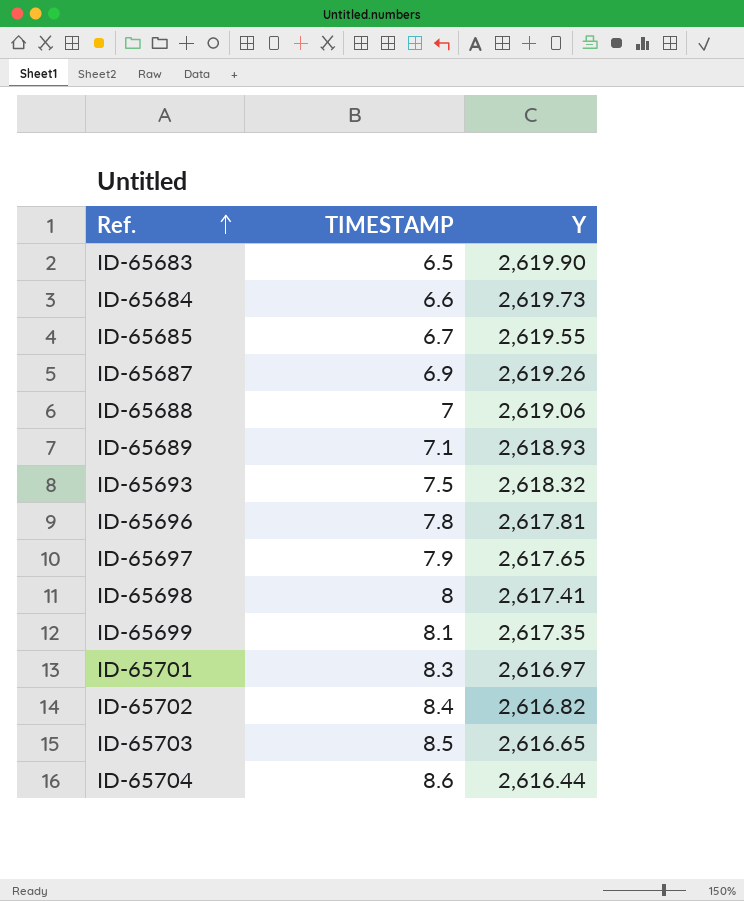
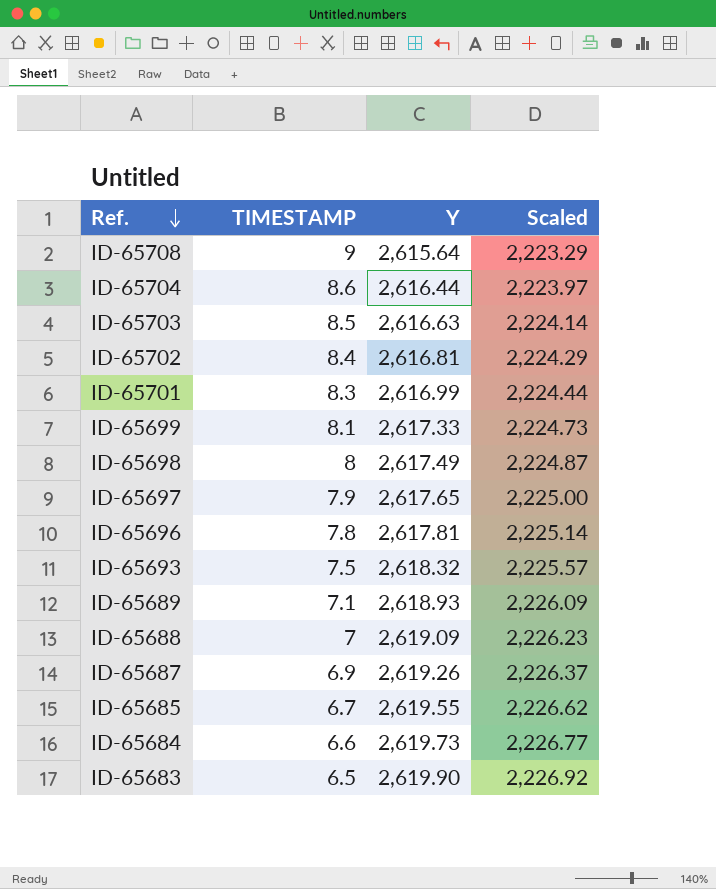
row order: Ref. ascending -> Ref. descending
column Scaled | formula: none -> [Y] * 0.85
row ID-65708: none -> 9 | 2,615.64 | 2,223.29
ID-65703 | Y: 2,616.65 -> 2,616.63
ID-65702 | Y: 2,616.82 -> 2,616.81
ID-65701 | Y: 2,616.97 -> 2,616.99
ID-65699 | Y: 2,617.35 -> 2,617.33
ID-65698 | Y: 2,617.41 -> 2,617.49
ID-65688 | Y: 2,619.06 -> 2,619.09

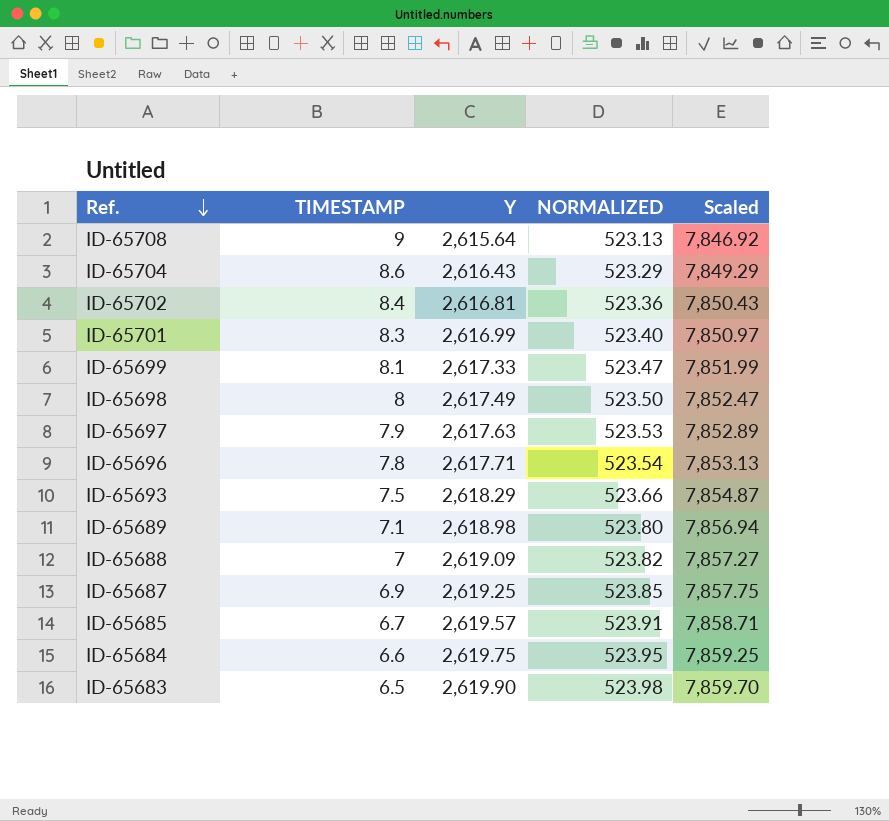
column NORMALIZED | formula: none -> [Y] * 0.2
column Scaled | formula: [Y] * 0.85 -> [Y] * 3
row ID-65703: 8.5 | 2,616.63 | 2,224.14 -> none
ID-65704 | Y: 2,616.44 -> 2,616.43
ID-65697 | Y: 2,617.65 -> 2,617.63
ID-65696 | Y: 2,617.81 -> 2,617.71
ID-65693 | Y: 2,618.32 -> 2,618.29
ID-65689 | Y: 2,618.93 -> 2,618.98
ID-65687 | Y: 2,619.26 -> 2,619.25
ID-65685 | Y: 2,619.55 -> 2,619.57
ID-65684 | Y: 2,619.73 -> 2,619.75

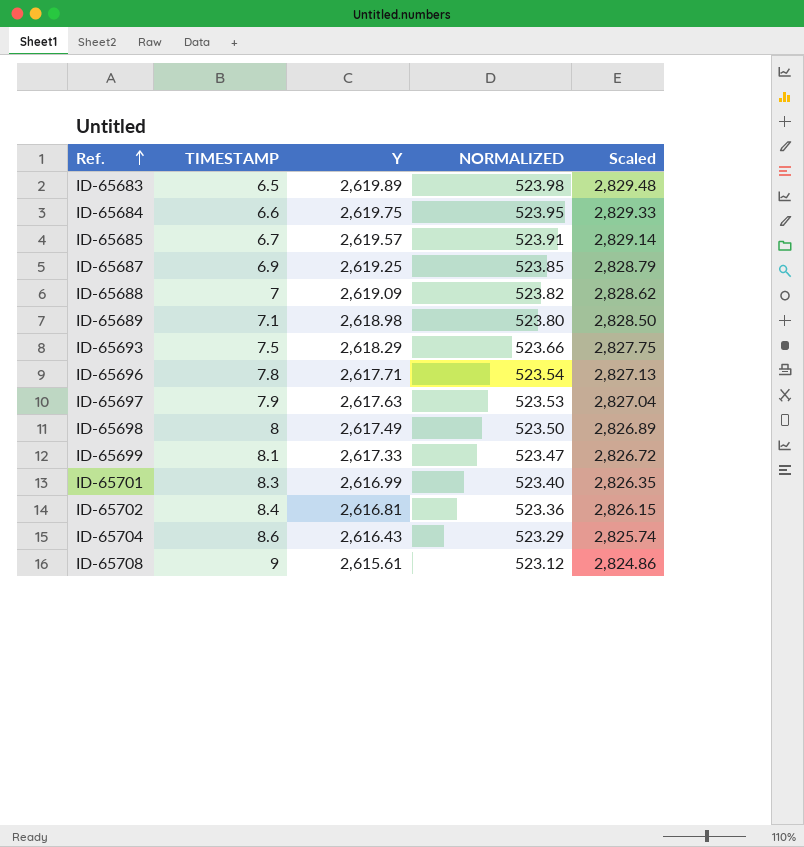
row order: Ref. descending -> Ref. ascending
column Scaled | formula: [Y] * 3 -> [Y] * 1.08
ID-65683 | Y: 2,619.90 -> 2,619.89
ID-65708 | Y: 2,615.64 -> 2,615.61
ID-65708 | NORMALIZED: 523.13 -> 523.12

